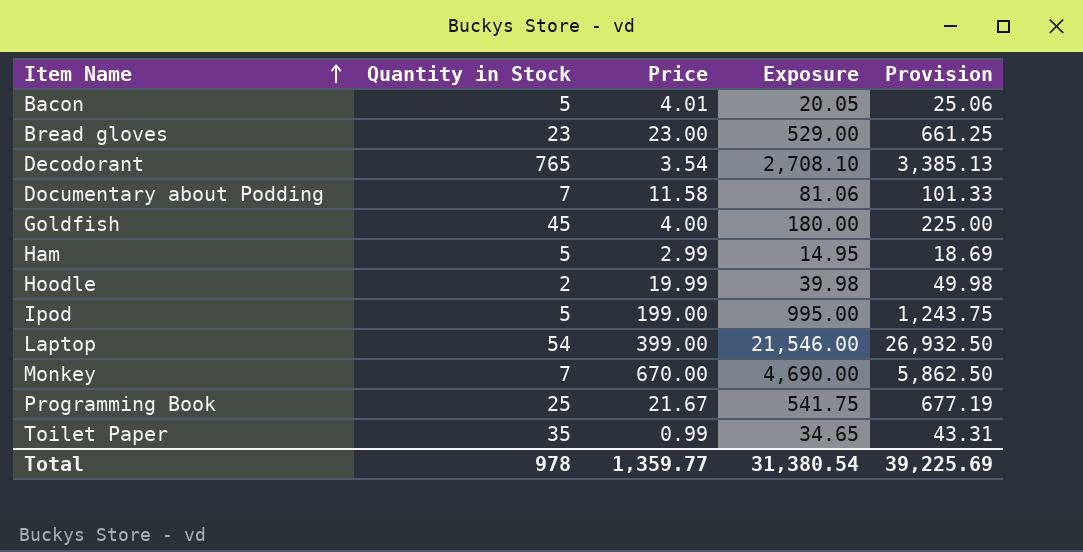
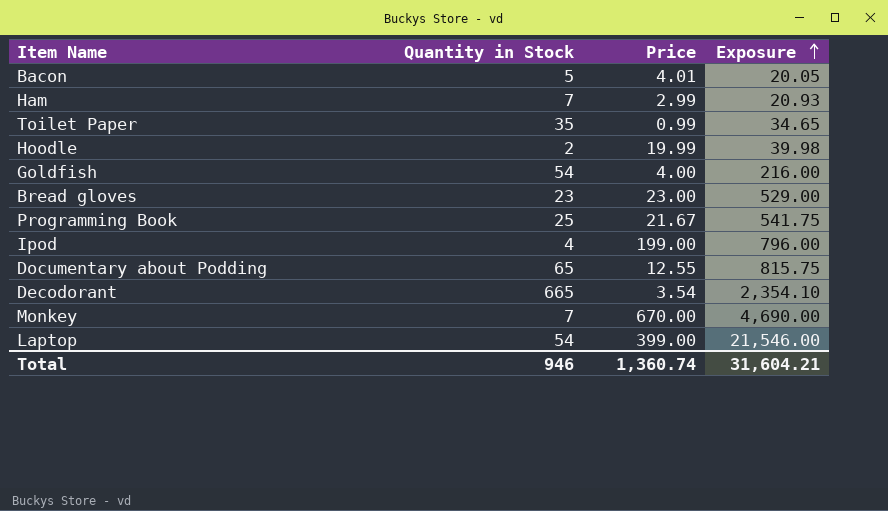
row order: Item Name ascending -> Exposure ascending
column Provision | formula: [Exposure] * 1.25 -> none
Ham | Quantity in Stock: 5 -> 7
Ham | Exposure: 14.95 -> 20.93
Goldfish | Quantity in Stock: 45 -> 54
Goldfish | Exposure: 180.00 -> 216.00
Ipod | Quantity in Stock: 5 -> 4
Ipod | Exposure: 995.00 -> 796.00
Documentary about Podding | Quantity in Stock: 7 -> 65
Documentary about Podding | Price: 11.58 -> 12.55
Documentary about Podding | Exposure: 81.06 -> 815.75
Decodorant | Quantity in Stock: 765 -> 665
Decodorant | Exposure: 2,708.10 -> 2,354.10
Total | Quantity in Stock: 978 -> 946
Total | Price: 1,359.77 -> 1,360.74
Total | Exposure: 31,380.54 -> 31,604.21

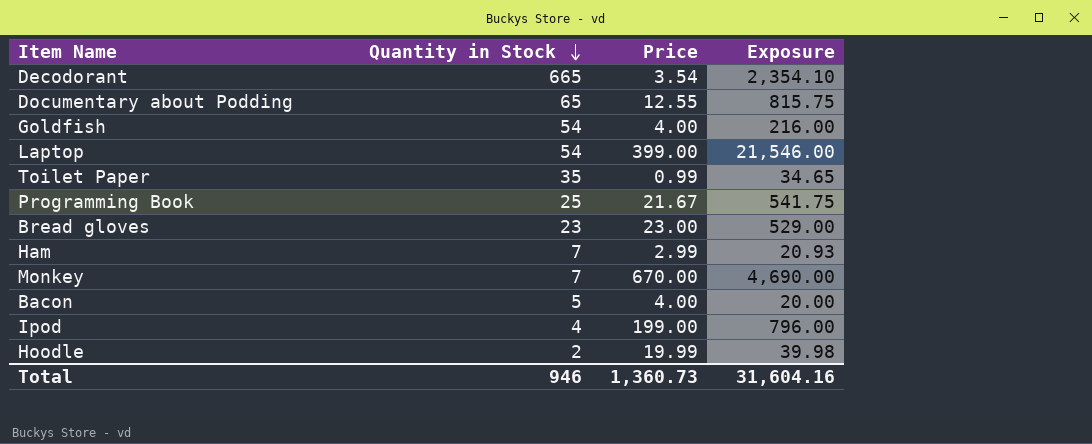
row order: Exposure ascending -> Quantity in Stock descending
Bacon | Price: 4.01 -> 4.00
Bacon | Exposure: 20.05 -> 20.00
Total | Price: 1,360.74 -> 1,360.73
Total | Exposure: 31,604.21 -> 31,604.16

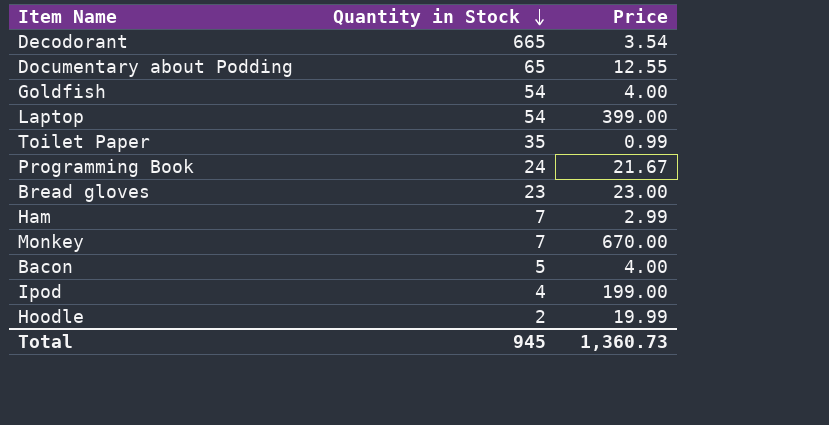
column Exposure | formula: [Quantity in Stock] * [Price] -> none
Programming Book | Quantity in Stock: 25 -> 24
Total | Quantity in Stock: 946 -> 945

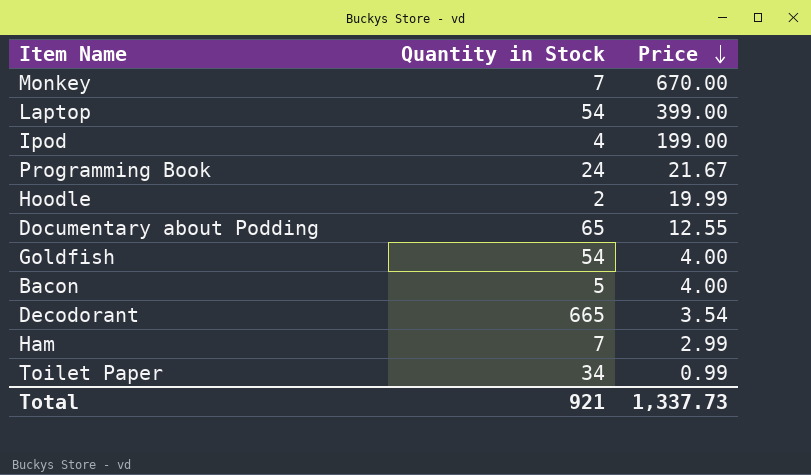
row order: Quantity in Stock descending -> Price descending
row Bread gloves: 23 | 23.00 -> none
Toilet Paper | Quantity in Stock: 35 -> 34
Total | Quantity in Stock: 945 -> 921
Total | Price: 1,360.73 -> 1,337.73

